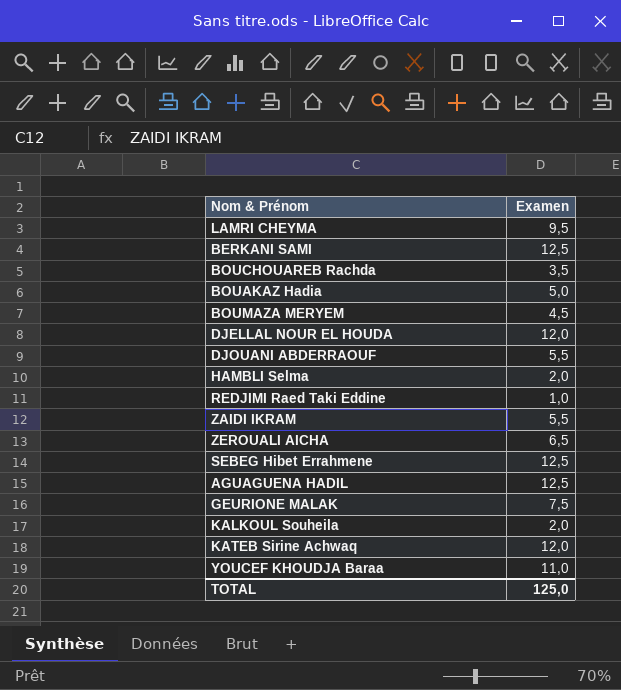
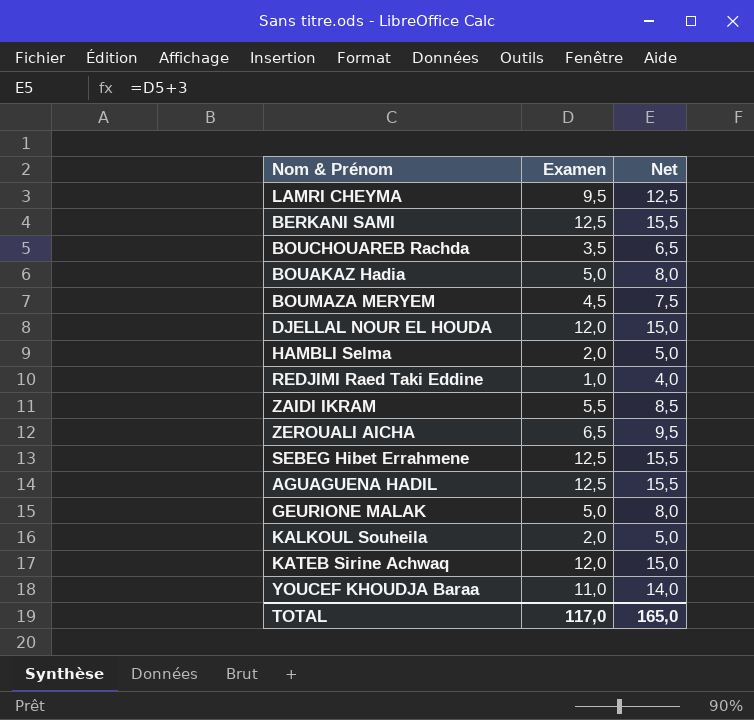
column Net | formula: none -> [Examen] + 3
row DJOUANI ABDERRAOUF: 5,5 -> none
GEURIONE MALAK | Examen: 7,5 -> 5,0
TOTAL | Examen: 125,0 -> 117,0

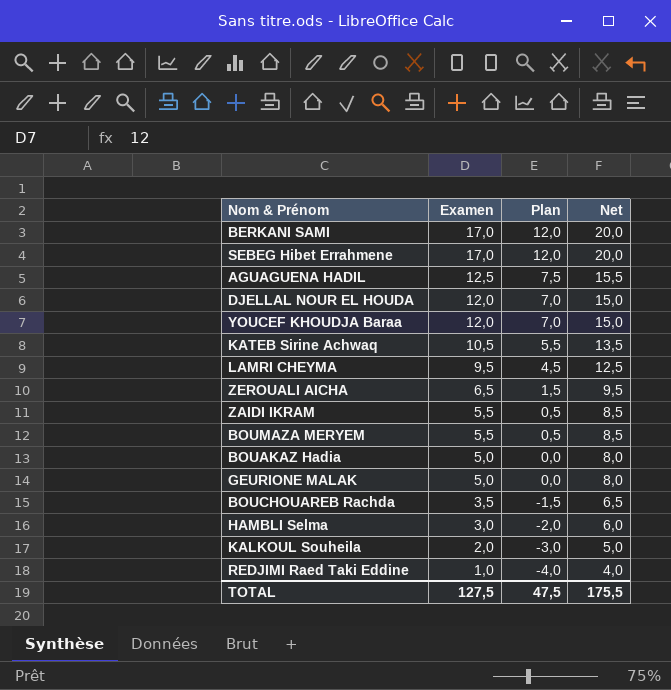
row order: none -> Examen descending
column Plan | formula: none -> [Examen] - 5
BERKANI SAMI | Examen: 12,5 -> 17,0
BERKANI SAMI | Net: 15,5 -> 20,0
SEBEG Hibet Errahmene | Examen: 12,5 -> 17,0
SEBEG Hibet Errahmene | Net: 15,5 -> 20,0
YOUCEF KHOUDJA Baraa | Examen: 11,0 -> 12,0
YOUCEF KHOUDJA Baraa | Net: 14,0 -> 15,0
KATEB Sirine Achwaq | Examen: 12,0 -> 10,5
KATEB Sirine Achwaq | Net: 15,0 -> 13,5
BOUMAZA MERYEM | Examen: 4,5 -> 5,5
BOUMAZA MERYEM | Net: 7,5 -> 8,5
HAMBLI Selma | Examen: 2,0 -> 3,0
HAMBLI Selma | Net: 5,0 -> 6,0
TOTAL | Examen: 117,0 -> 127,5
TOTAL | Net: 165,0 -> 175,5

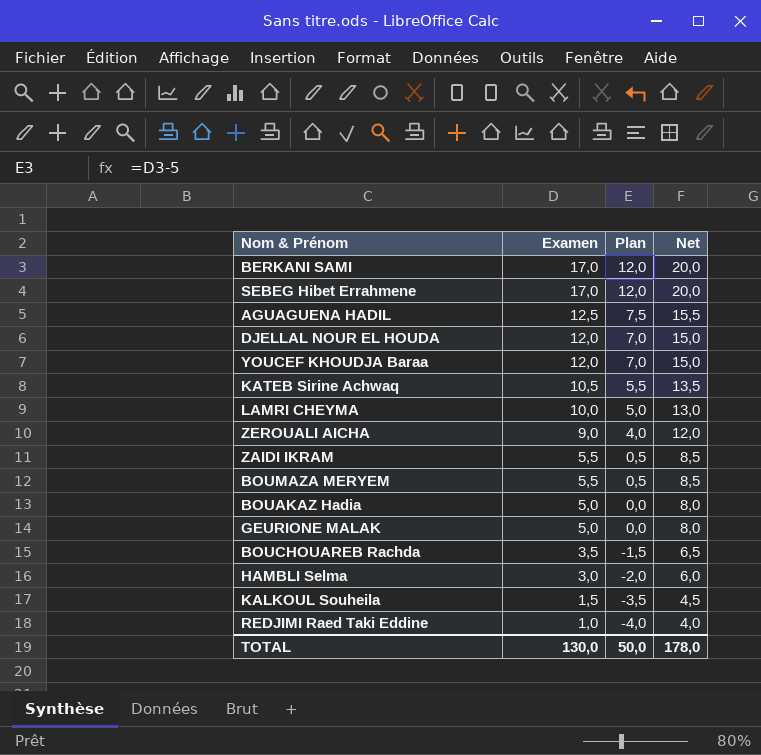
LAMRI CHEYMA | Examen: 9,5 -> 10,0
LAMRI CHEYMA | Plan: 4,5 -> 5,0
LAMRI CHEYMA | Net: 12,5 -> 13,0
ZEROUALI AICHA | Examen: 6,5 -> 9,0
ZEROUALI AICHA | Plan: 1,5 -> 4,0
ZEROUALI AICHA | Net: 9,5 -> 12,0
KALKOUL Souheila | Examen: 2,0 -> 1,5
KALKOUL Souheila | Plan: -3,0 -> -3,5
KALKOUL Souheila | Net: 5,0 -> 4,5
TOTAL | Examen: 127,5 -> 130,0
TOTAL | Plan: 47,5 -> 50,0
TOTAL | Net: 175,5 -> 178,0

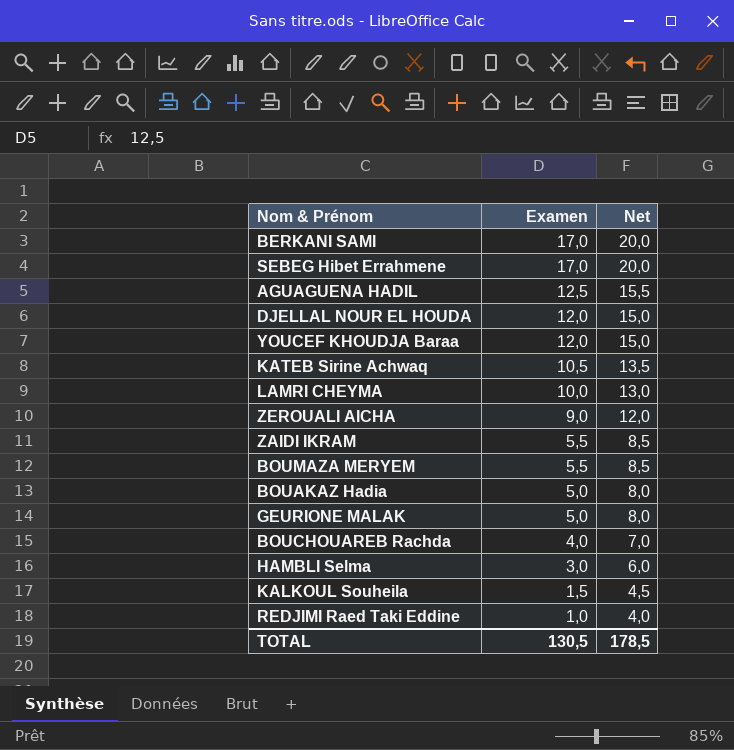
column Plan | formula: [Examen] - 5 -> none
BOUCHOUAREB Rachda | Examen: 3,5 -> 4,0
BOUCHOUAREB Rachda | Net: 6,5 -> 7,0
TOTAL | Examen: 130,0 -> 130,5
TOTAL | Net: 178,0 -> 178,5

